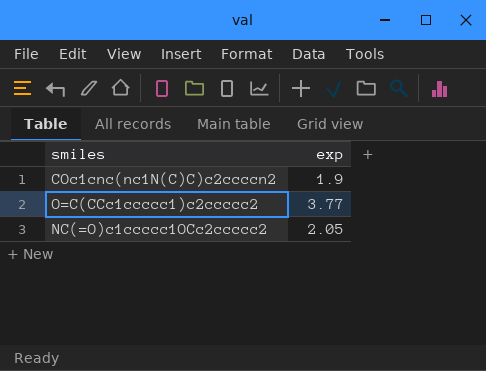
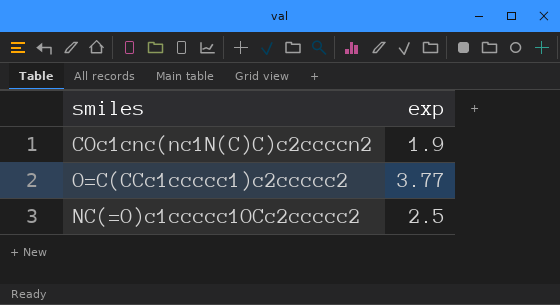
NC(=O)c1ccccc1OCc2ccccc2 | exp: 2.05 -> 2.5

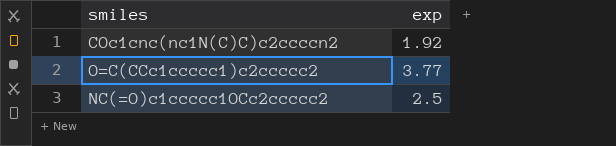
COc1cnc(nc1N(C)C)c2ccccn2 | exp: 1.9 -> 1.92

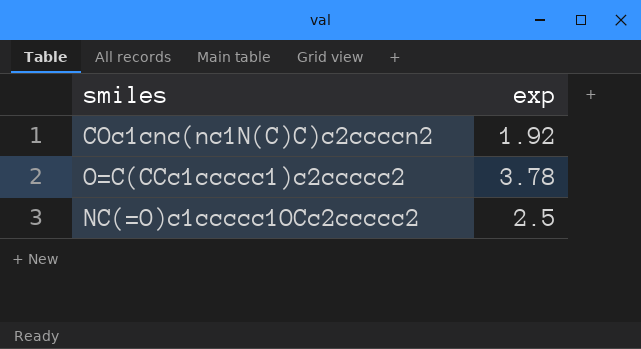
O=C(CCc1ccccc1)c2ccccc2 | exp: 3.77 -> 3.78

